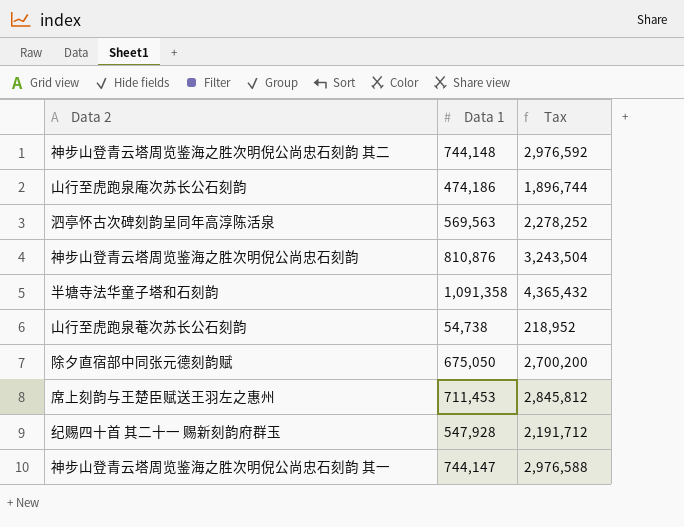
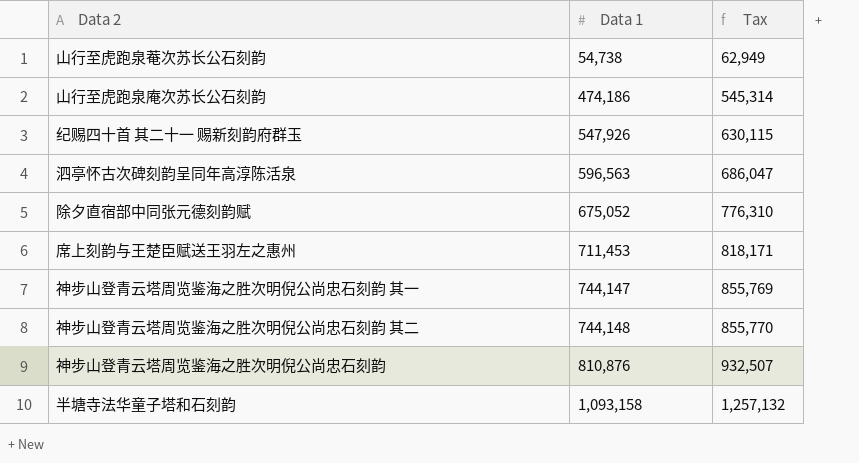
row order: none -> Data 1 ascending
column Tax | formula: [Data 1] * 4 -> [Data 1] * 1.15
纪赐四十首 其二十一 赐新刻韵府群玉 | Data 1: 547,928 -> 547,926
泗亭怀古次碑刻韵呈同年高淳陈活泉 | Data 1: 569,563 -> 596,563
除夕直宿部中同张元德刻韵赋 | Data 1: 675,050 -> 675,052
半塘寺法华童子塔和石刻韵 | Data 1: 1,091,358 -> 1,093,158

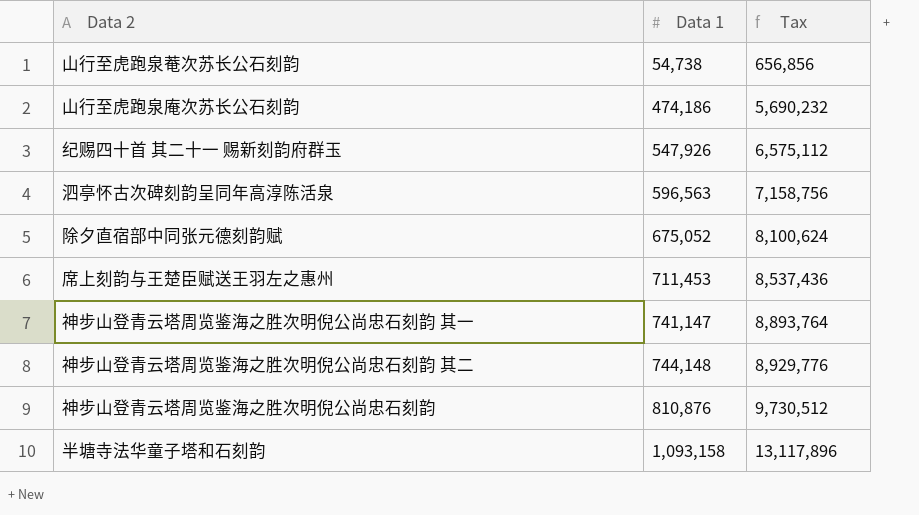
column Tax | formula: [Data 1] * 1.15 -> [Data 1] * 12
神步山登青云塔周览鉴海之胜次明倪公尚忠石刻韵 其一 | Data 1: 744,147 -> 741,147

